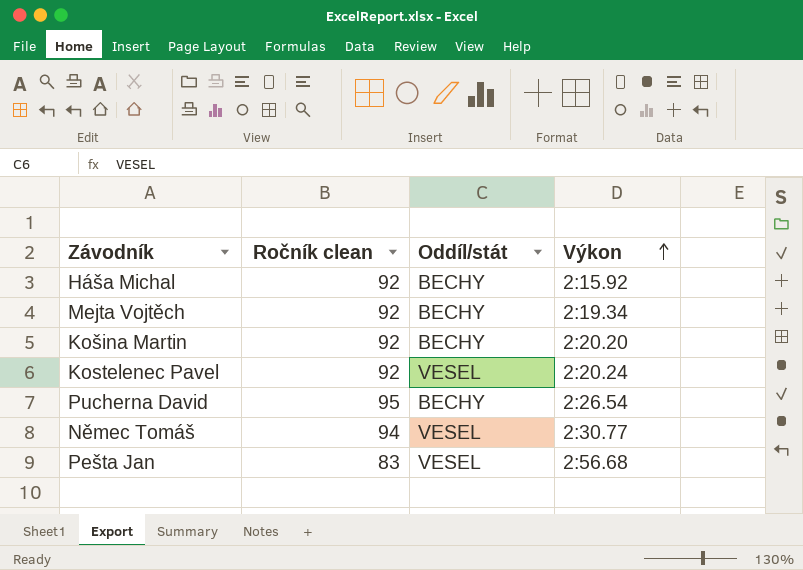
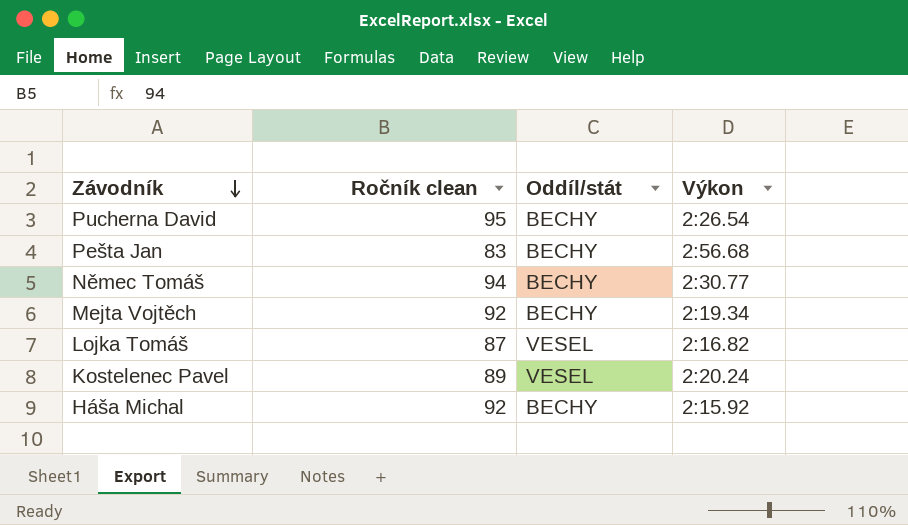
row order: Výkon ascending -> Závodník descending
row Košina Martin: 92 | BECHY | 2:20.20 -> none
Pešta Jan | Oddíl/stát: VESEL -> BECHY
Němec Tomáš | Oddíl/stát: VESEL -> BECHY
row Lojka Tomáš: none -> 87 | VESEL | 2:16.82
Kostelenec Pavel | Ročník clean: 92 -> 89

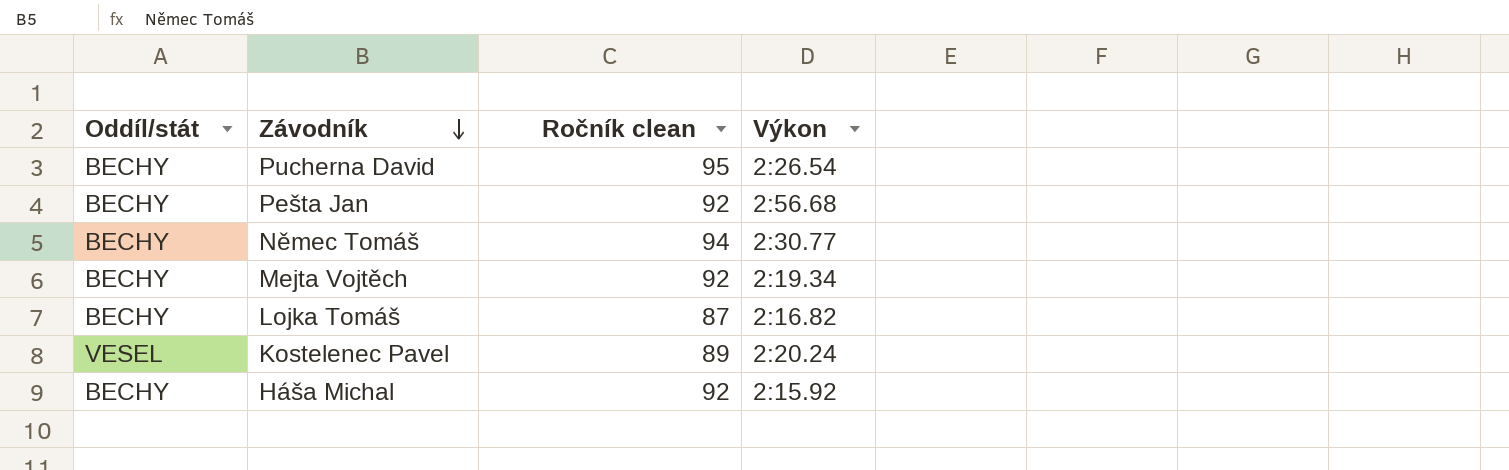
column Oddíl/stát | position: 3 -> 1
Pešta Jan | Ročník clean: 83 -> 92
Lojka Tomáš | Oddíl/stát: VESEL -> BECHY

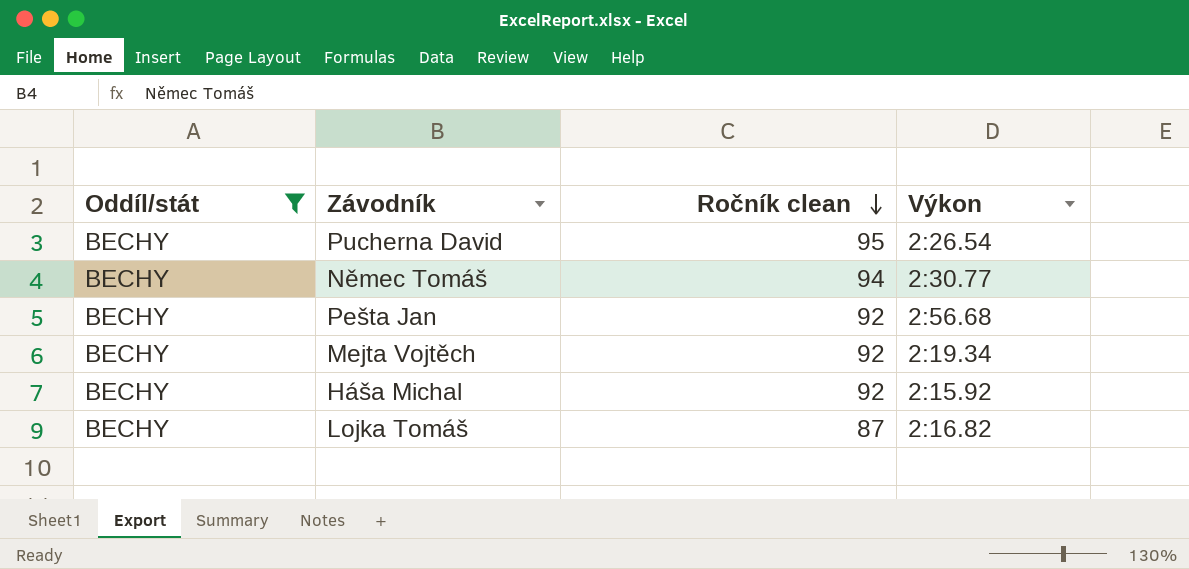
filter: none -> Oddíl/stát = BECHY
row order: Závodník descending -> Ročník clean descending

